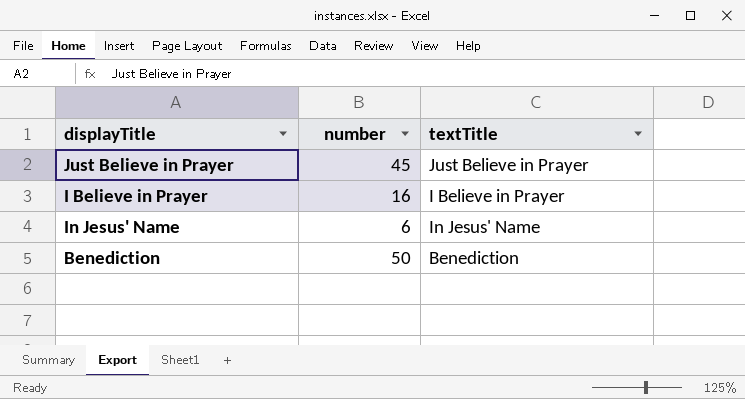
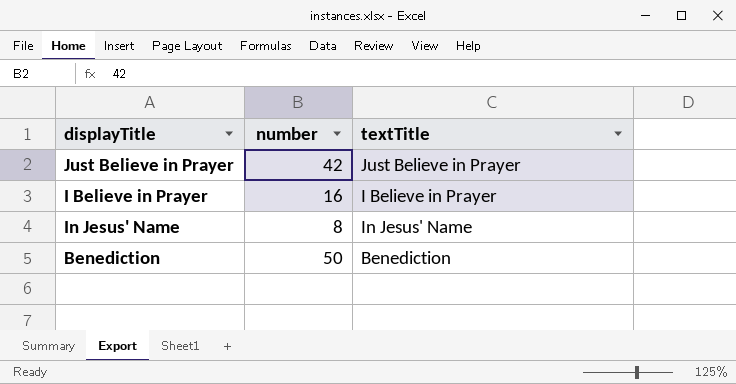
Just Believe in Prayer | number: 45 -> 42
In Jesus' Name | number: 6 -> 8

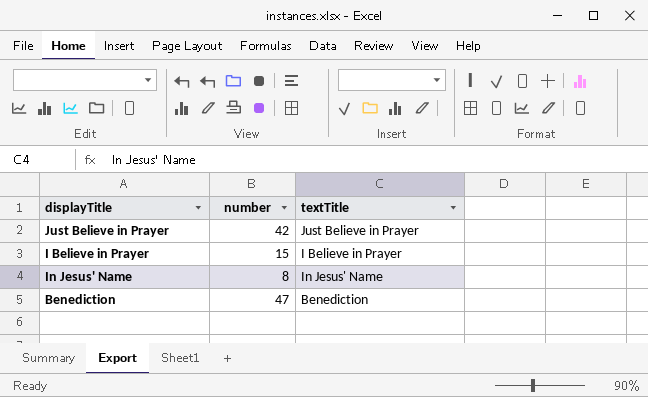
I Believe in Prayer | number: 16 -> 15
Benediction | number: 50 -> 47

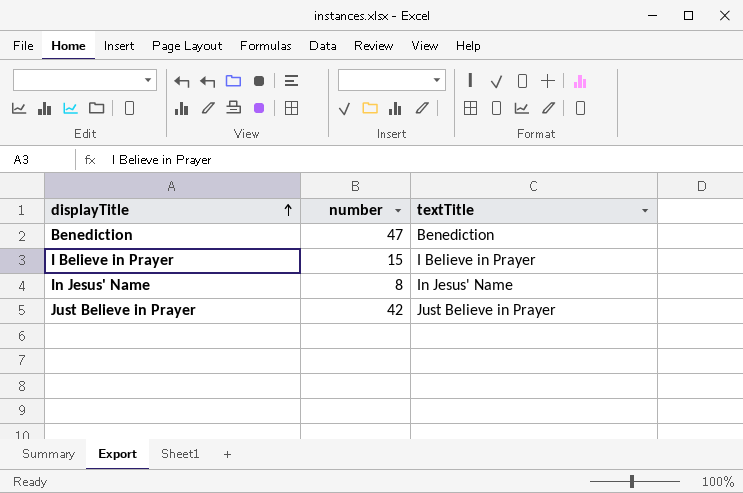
row order: none -> displayTitle ascending

